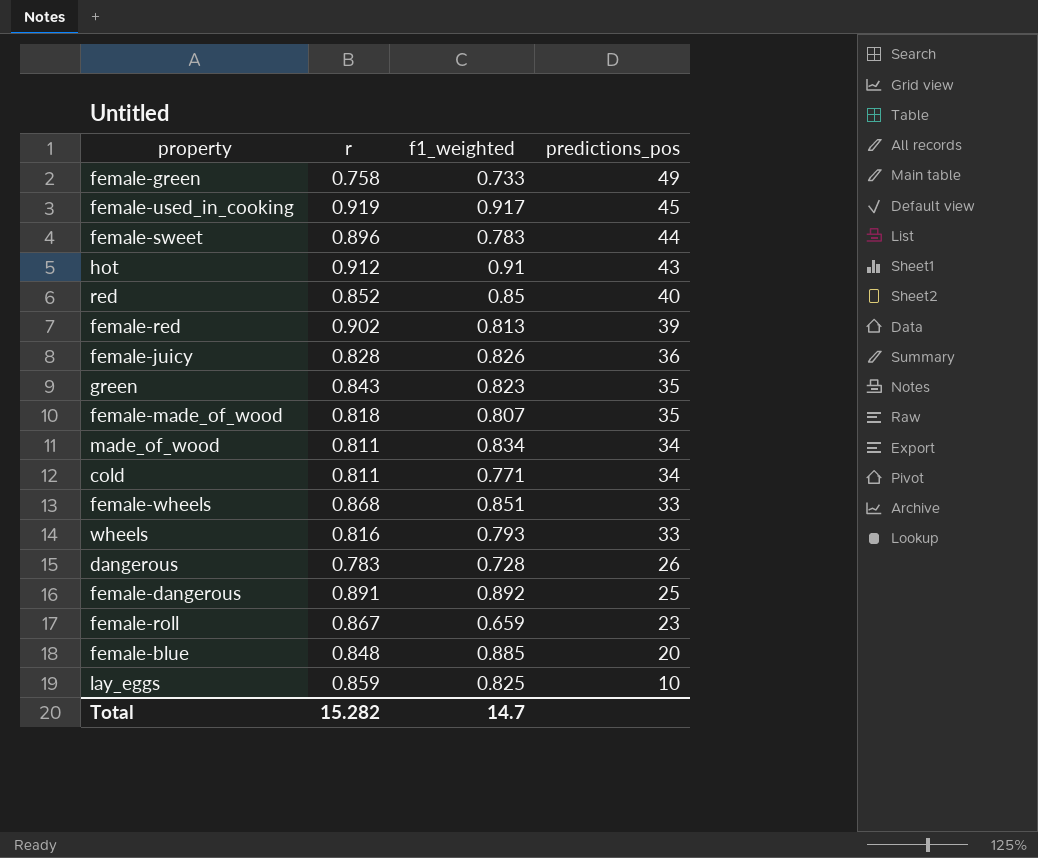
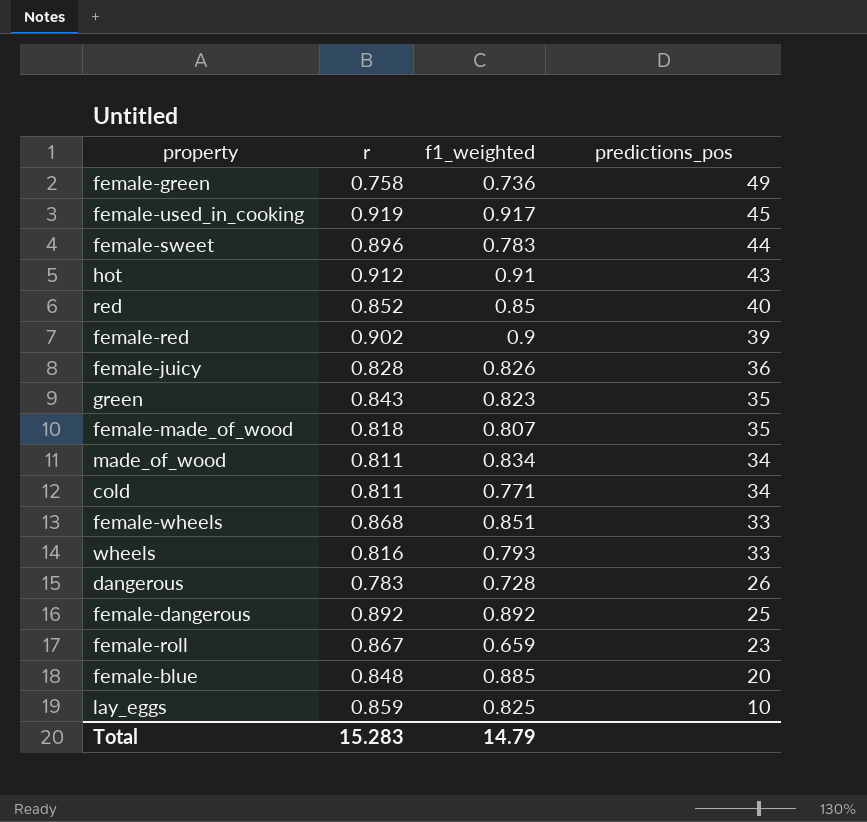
female-green | f1_weighted: 0.733 -> 0.736
female-red | f1_weighted: 0.813 -> 0.9
female-dangerous | r: 0.891 -> 0.892
Total | r: 15.282 -> 15.283
Total | f1_weighted: 14.7 -> 14.79

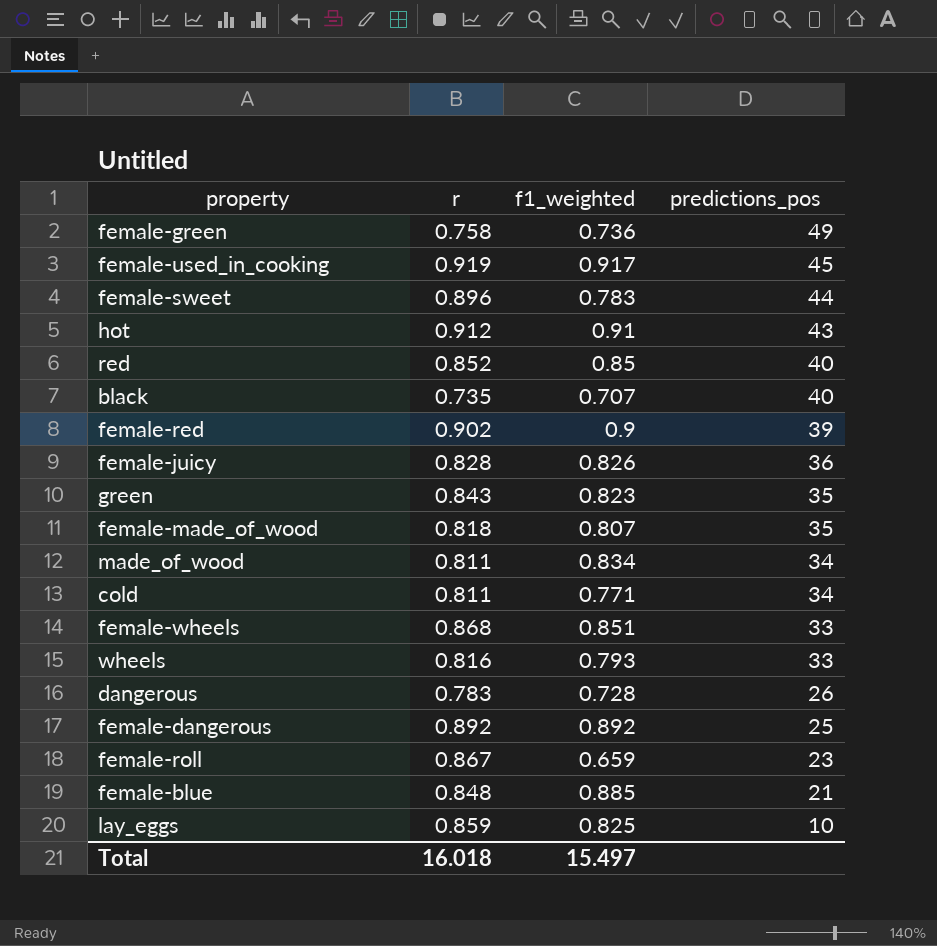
row black: none -> 0.735 | 0.707 | 40
female-blue | predictions_pos: 20 -> 21
Total | r: 15.283 -> 16.018
Total | f1_weighted: 14.79 -> 15.497

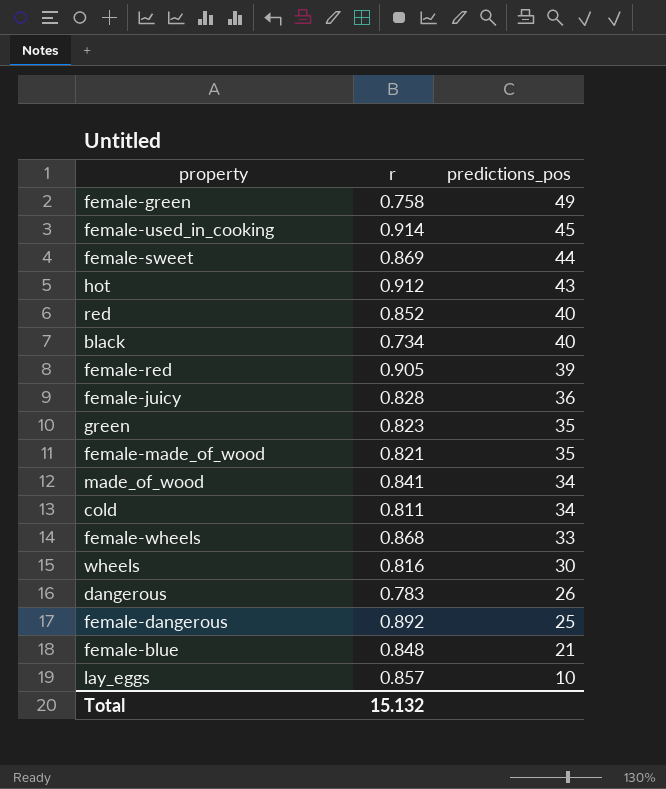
column f1_weighted | position: 3 -> none
row female-roll: 0.867 | 0.659 | 23 -> none
female-used_in_cooking | r: 0.919 -> 0.914
female-sweet | r: 0.896 -> 0.869
black | r: 0.735 -> 0.734
female-red | r: 0.902 -> 0.905
green | r: 0.843 -> 0.823
female-made_of_wood | r: 0.818 -> 0.821
made_of_wood | r: 0.811 -> 0.841
wheels | predictions_pos: 33 -> 30
lay_eggs | r: 0.859 -> 0.857
Total | r: 16.018 -> 15.132

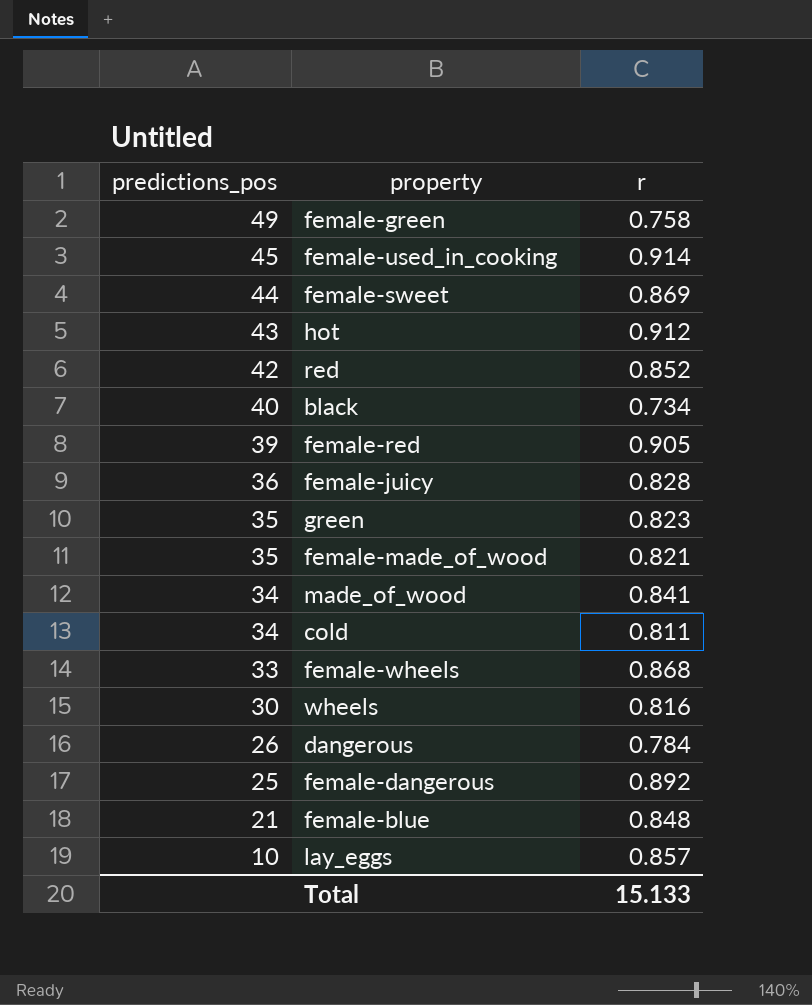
column predictions_pos | position: 3 -> 1
red | predictions_pos: 40 -> 42
dangerous | r: 0.783 -> 0.784
Total | r: 15.132 -> 15.133

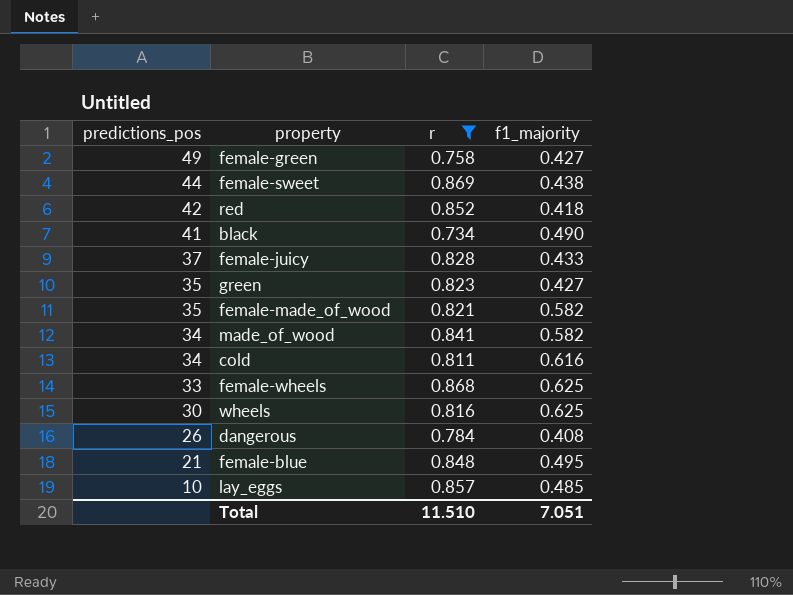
filter: none -> r <= 0.869
column f1_majority | position: none -> 4
black | predictions_pos: 40 -> 41
female-juicy | predictions_pos: 36 -> 37
Total | r: 15.133 -> 11.510

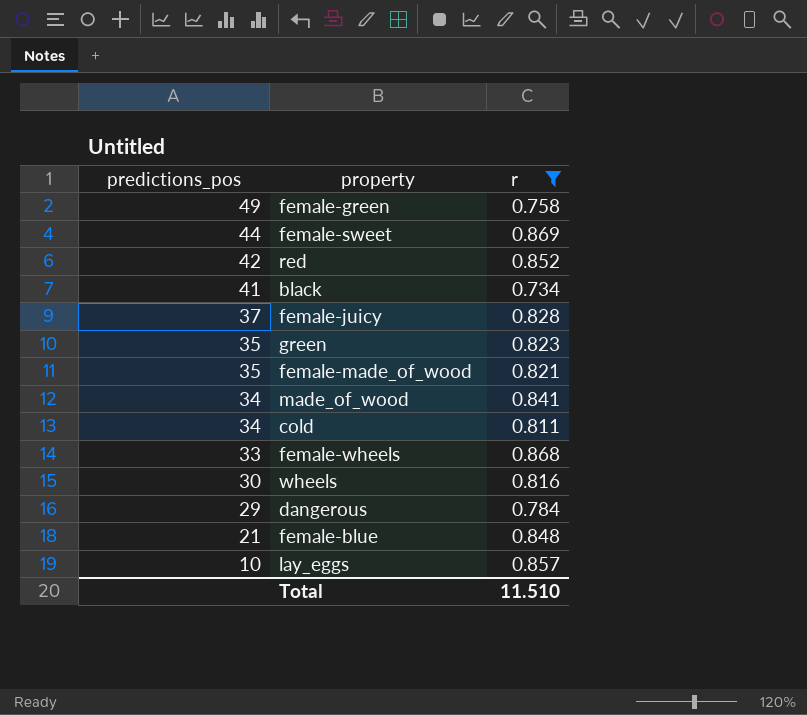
column f1_majority | position: 4 -> none
dangerous | predictions_pos: 26 -> 29

